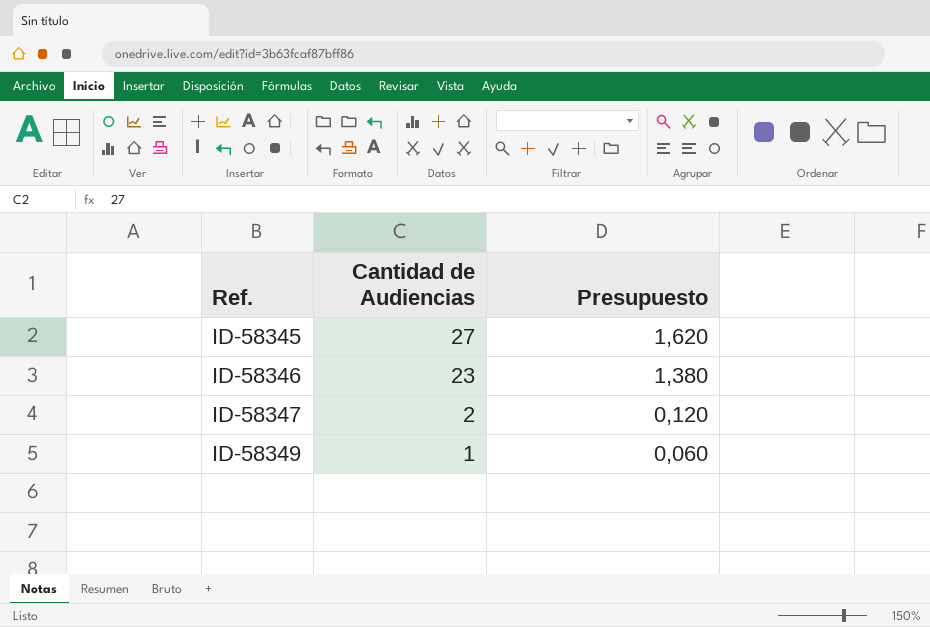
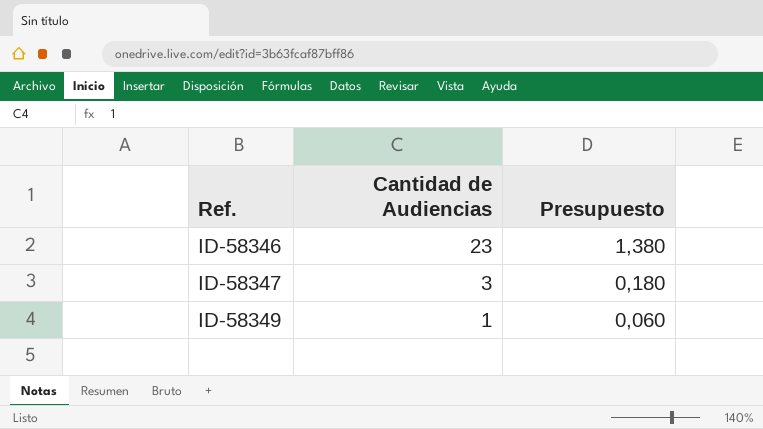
row ID-58345: 27 | 1,620 -> none
ID-58347 | Cantidad de Audiencias: 2 -> 3
ID-58347 | Presupuesto: 0,120 -> 0,180

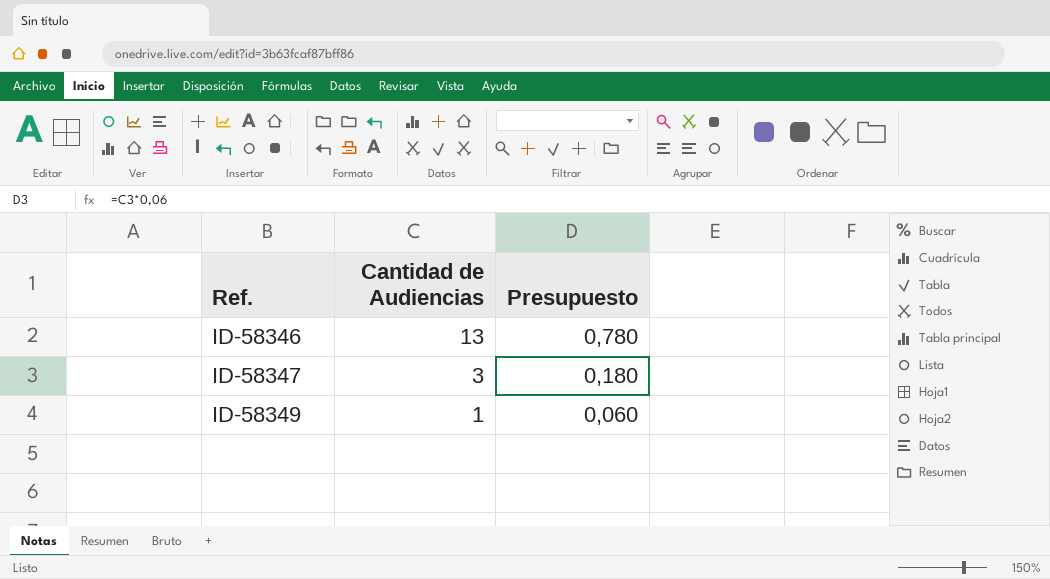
ID-58346 | Cantidad de Audiencias: 23 -> 13
ID-58346 | Presupuesto: 1,380 -> 0,780

